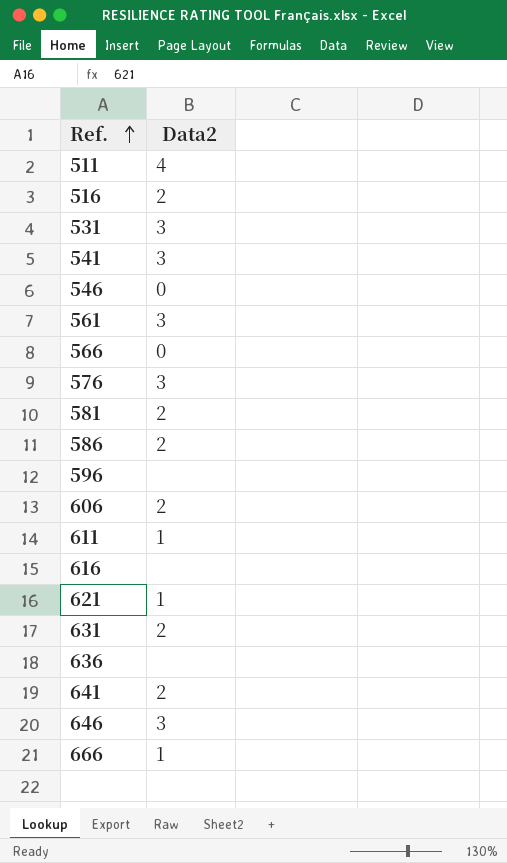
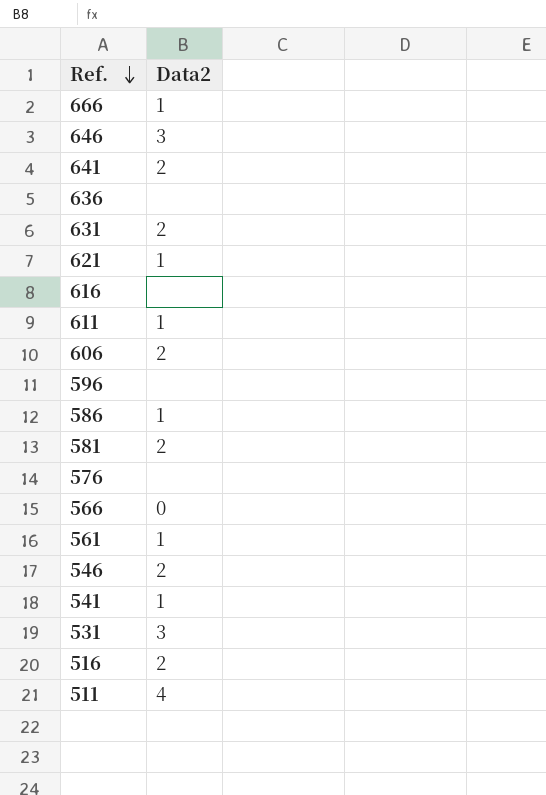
row order: Ref. ascending -> Ref. descending
586 | Data2: 2 -> 1
576 | Data2: 3 -> none
561 | Data2: 3 -> 1
546 | Data2: 0 -> 2
541 | Data2: 3 -> 1

